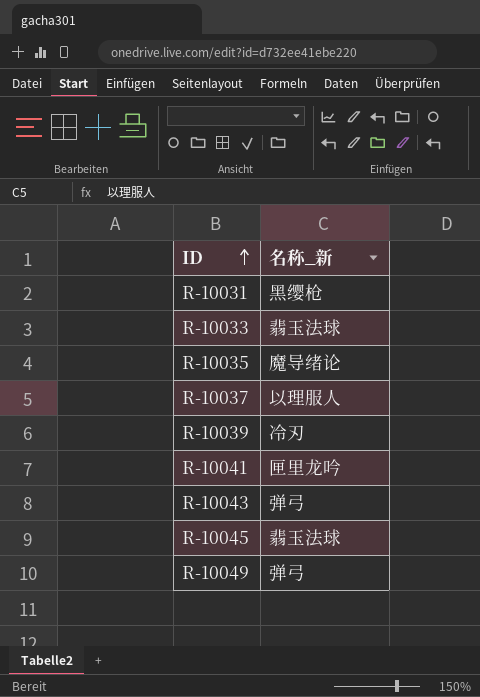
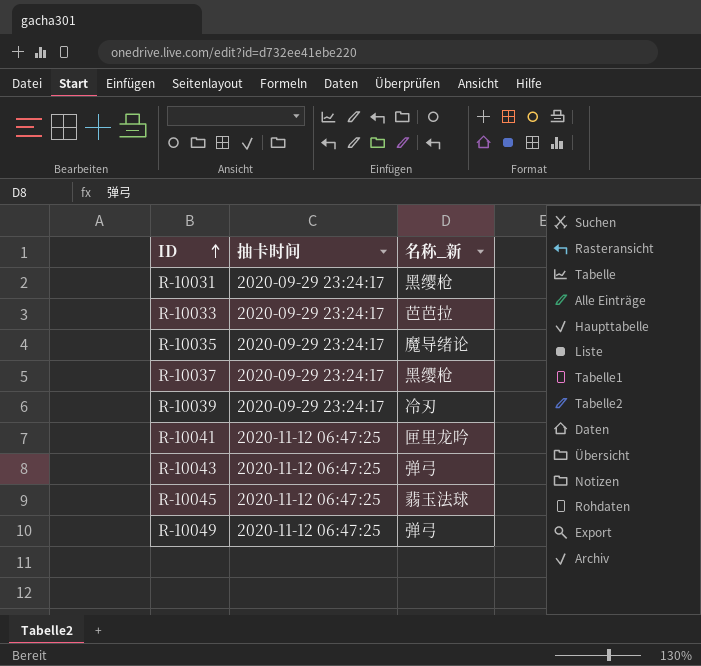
column 抽卡时间 | position: none -> 2
R-10033 | 名称_新: 翡玉法球 -> 芭芭拉
R-10037 | 名称_新: 以理服人 -> 黑缨枪

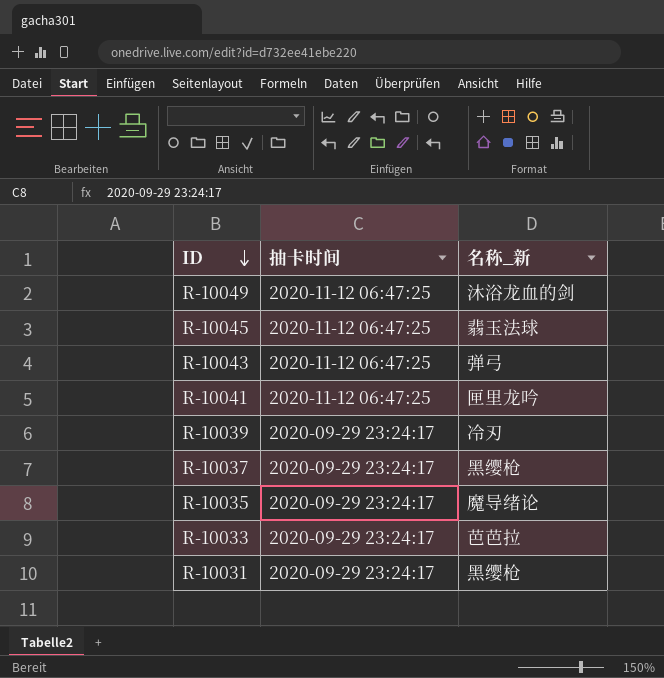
row order: ID ascending -> ID descending
R-10049 | 名称_新: 弹弓 -> 沐浴龙血的剑

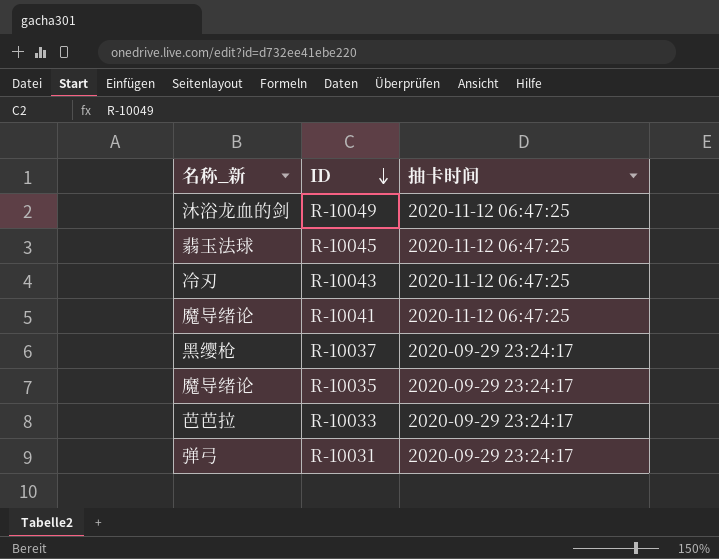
column 名称_新 | position: 3 -> 1
row R-10039: 2020-09-29 23:24:17 | 冷刃 -> none
R-10043 | 名称_新: 弹弓 -> 冷刃
R-10041 | 名称_新: 匣里龙吟 -> 魔导绪论
R-10031 | 名称_新: 黑缨枪 -> 弹弓

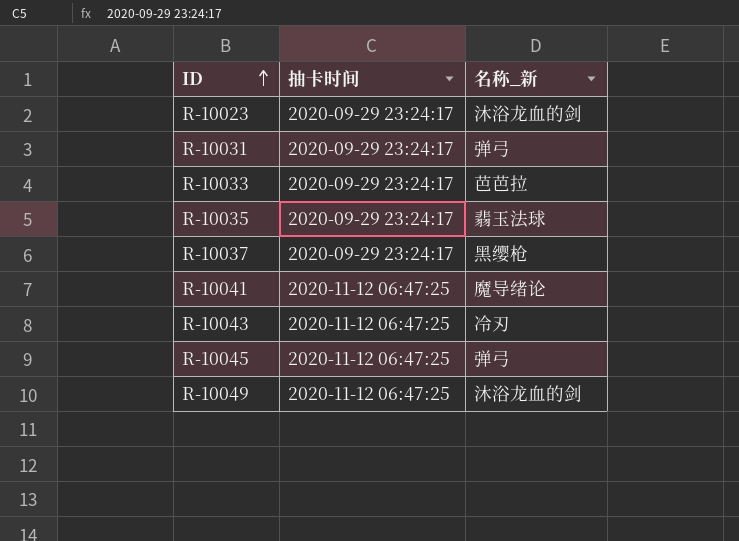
row order: ID descending -> ID ascending
column 名称_新 | position: 1 -> 3
row R-10023: none -> 2020-09-29 23:24:17 | 沐浴龙血的剑
R-10035 | 名称_新: 魔导绪论 -> 翡玉法球
R-10045 | 名称_新: 翡玉法球 -> 弹弓

